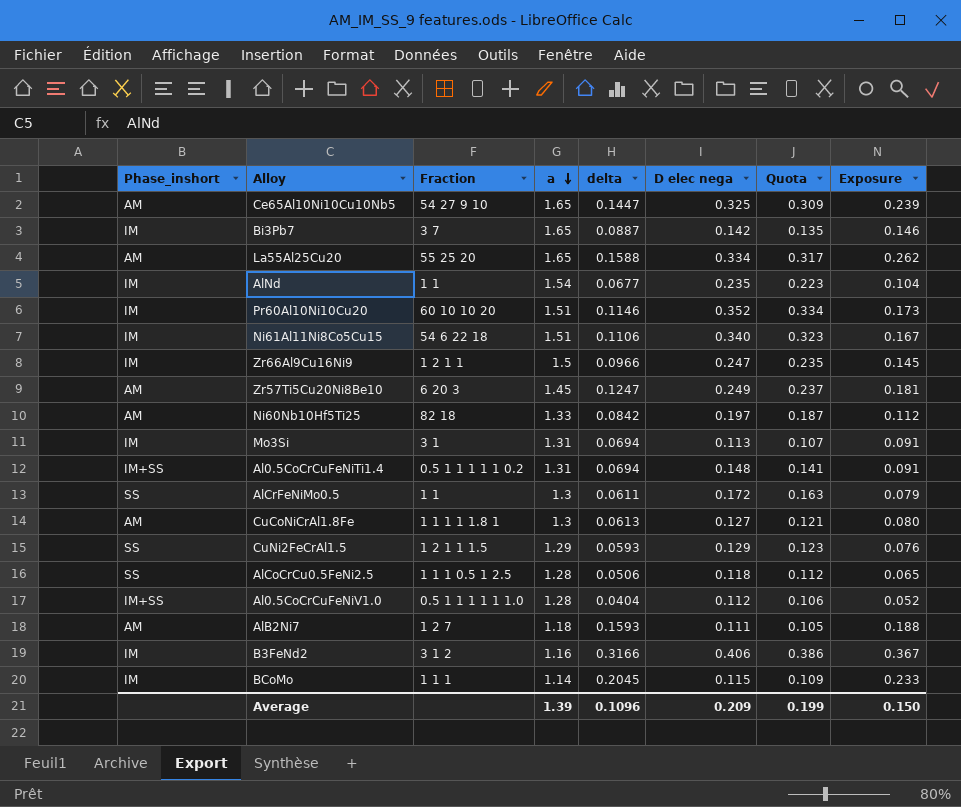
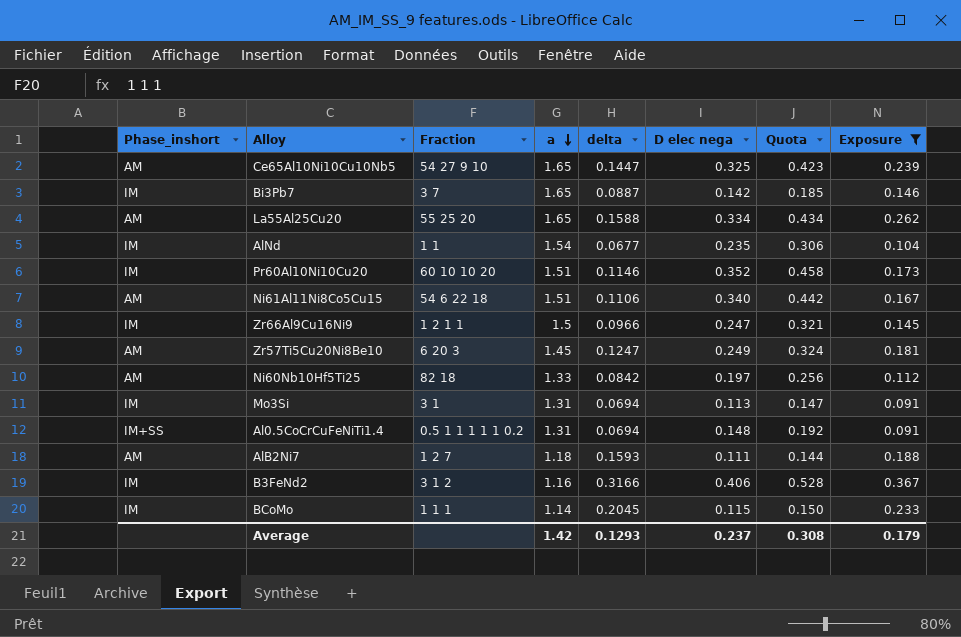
filter: none -> Exposure >= 0.091
column Quota | formula: [D elec nega] * 0.95 -> [D elec nega] * 1.3
Ni61Al11Ni8Co5Cu15 | Phase_inshort: IM -> AM
Average | a: 1.39 -> 1.42
Average | delta: 0.1096 -> 0.1293
Average | D elec nega: 0.209 -> 0.237
Average | Quota: 0.199 -> 0.308
Average | Exposure: 0.150 -> 0.179

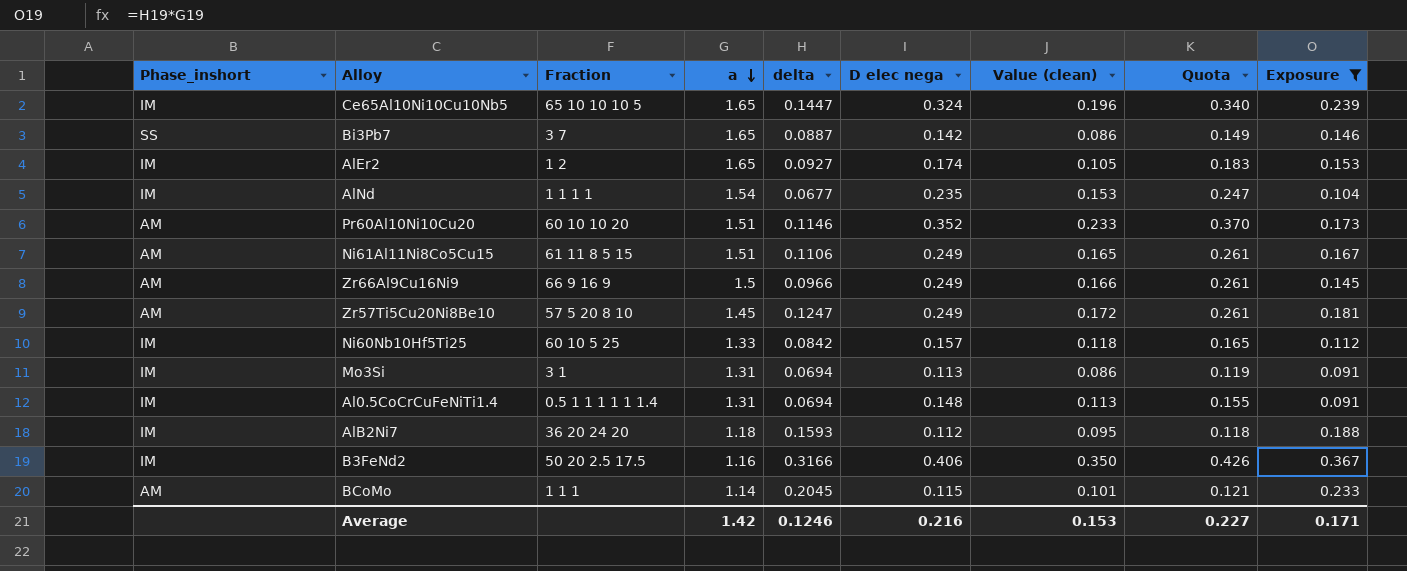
column Value (clean) | formula: none -> [D elec nega] / [a]
column Quota | formula: [D elec nega] * 1.3 -> [D elec nega] * 1.05
row La55Al25Cu20: AM | 55 25 20 | 1.65 | 0.1588 | 0.334 | 0.434 | 0.262 -> none
Ce65Al10Ni10Cu10Nb5 | Phase_inshort: AM -> IM
Ce65Al10Ni10Cu10Nb5 | Fraction: 54 27 9 10 -> 65 10 10 10 5
Ce65Al10Ni10Cu10Nb5 | D elec nega: 0.325 -> 0.324
Bi3Pb7 | Phase_inshort: IM -> SS
row AlEr2: none -> IM | 1 2 | 1.65 | 0.0927 | 0.174 | 0.105 | 0.183 | 0.153
AlNd | Fraction: 1 1 -> 1 1 1 1
Pr60Al10Ni10Cu20 | Phase_inshort: IM -> AM
Ni61Al11Ni8Co5Cu15 | Fraction: 54 6 22 18 -> 61 11 8 5 15
Ni61Al11Ni8Co5Cu15 | D elec nega: 0.340 -> 0.249
Zr66Al9Cu16Ni9 | Phase_inshort: IM -> AM
Zr66Al9Cu16Ni9 | Fraction: 1 2 1 1 -> 66 9 16 9
Zr66Al9Cu16Ni9 | D elec nega: 0.247 -> 0.249
Zr57Ti5Cu20Ni8Be10 | Fraction: 6 20 3 -> 57 5 20 8 10
Ni60Nb10Hf5Ti25 | Phase_inshort: AM -> IM
Ni60Nb10Hf5Ti25 | Fraction: 82 18 -> 60 10 5 25
Ni60Nb10Hf5Ti25 | D elec nega: 0.197 -> 0.157
Al0.5CoCrCuFeNiTi1.4 | Phase_inshort: IM+SS -> IM
Al0.5CoCrCuFeNiTi1.4 | Fraction: 0.5 1 1 1 1 1 0.2 -> 0.5 1 1 1 1 1 1.4
AlB2Ni7 | Phase_inshort: AM -> IM
AlB2Ni7 | Fraction: 1 2 7 -> 36 20 24 20
AlB2Ni7 | D elec nega: 0.111 -> 0.112
B3FeNd2 | Fraction: 3 1 2 -> 50 20 2.5 17.5
BCoMo | Phase_inshort: IM -> AM
Average | delta: 0.1293 -> 0.1246
Average | D elec nega: 0.237 -> 0.216
Average | Quota: 0.308 -> 0.227
Average | Exposure: 0.179 -> 0.171

